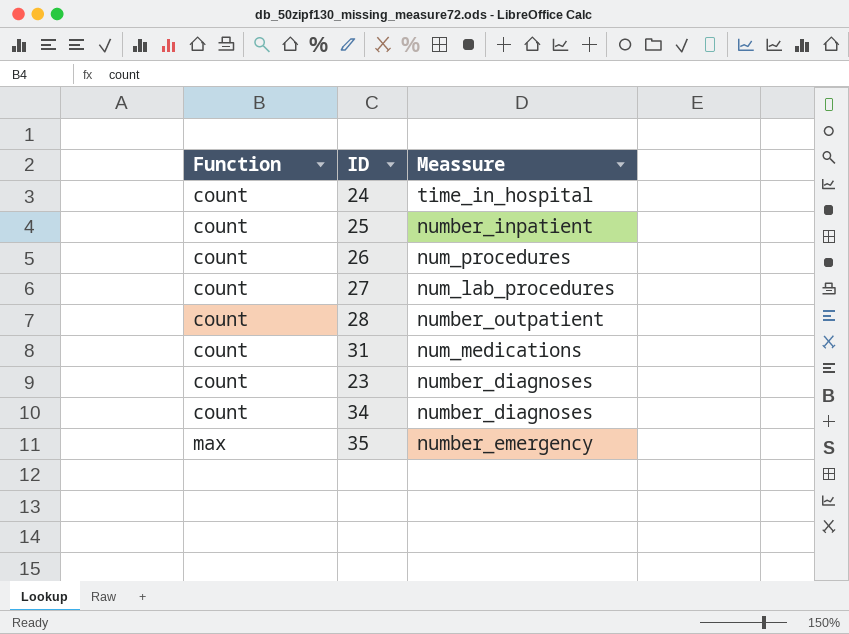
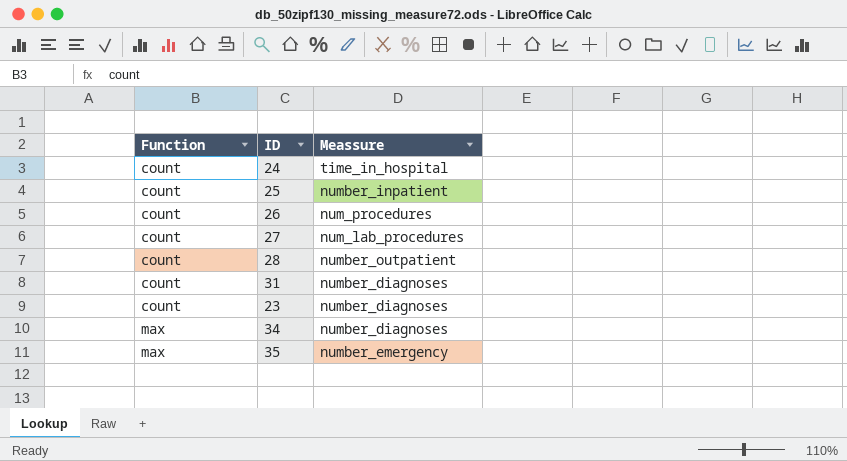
31 | Meassure: num_medications -> number_diagnoses
34 | Function: count -> max

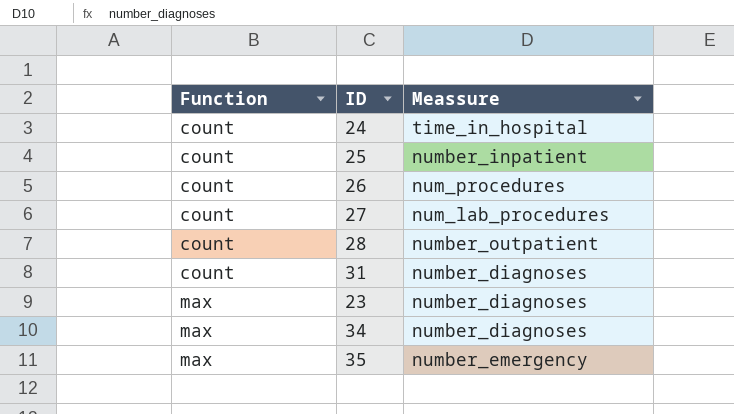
23 | Function: count -> max

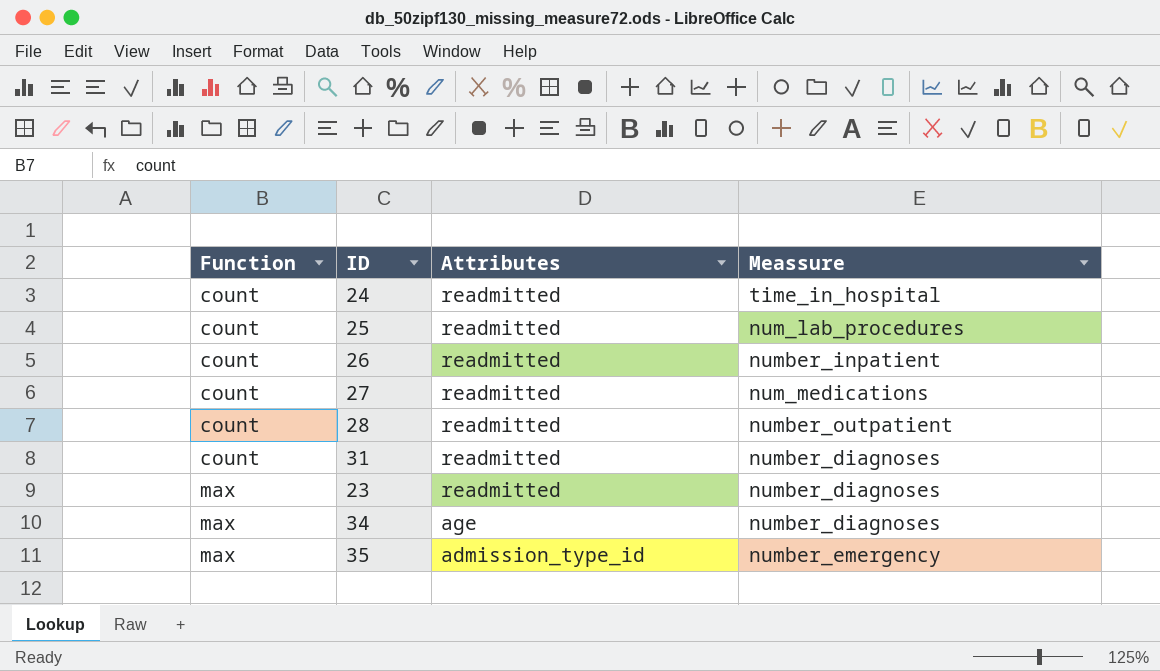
column Attributes | position: none -> 3
25 | Meassure: number_inpatient -> num_lab_procedures
26 | Meassure: num_procedures -> number_inpatient
27 | Meassure: num_lab_procedures -> num_medications

